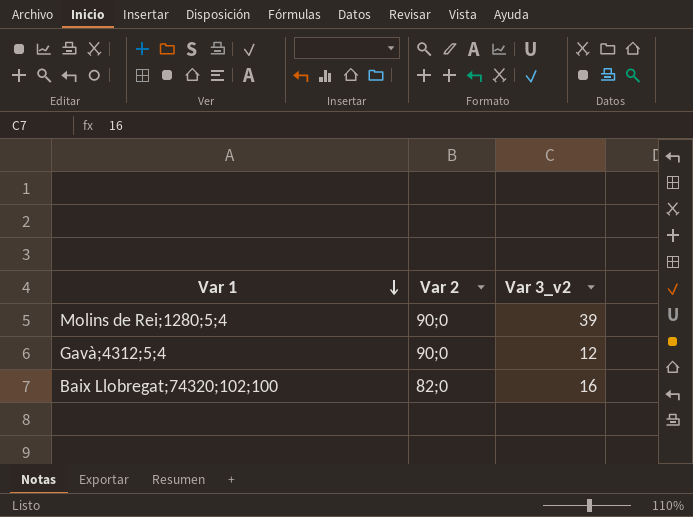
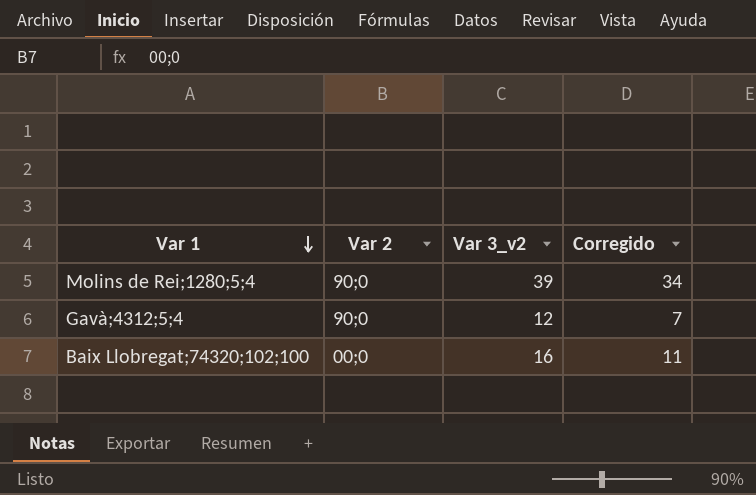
column Corregido | formula: none -> [Var 3_v2] - 5
Baix Llobregat;74320;102;100 | Var 2: 82;0 -> 00;0

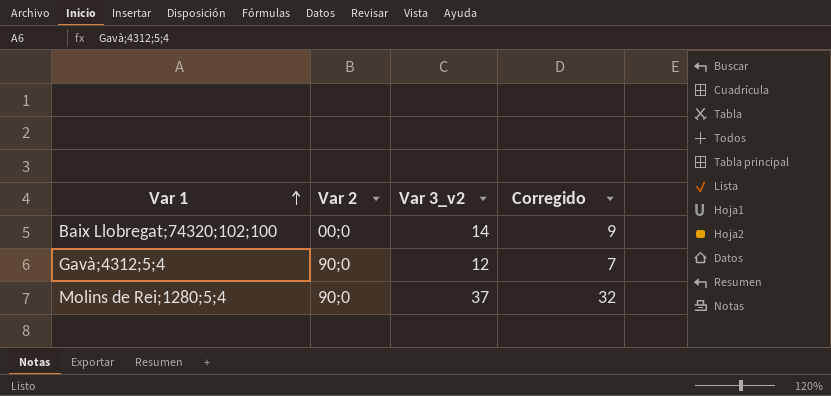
row order: Var 1 descending -> Var 1 ascending
Baix Llobregat;74320;102;100 | Var 3_v2: 16 -> 14
Baix Llobregat;74320;102;100 | Corregido: 11 -> 9
Molins de Rei;1280;5;4 | Var 3_v2: 39 -> 37
Molins de Rei;1280;5;4 | Corregido: 34 -> 32

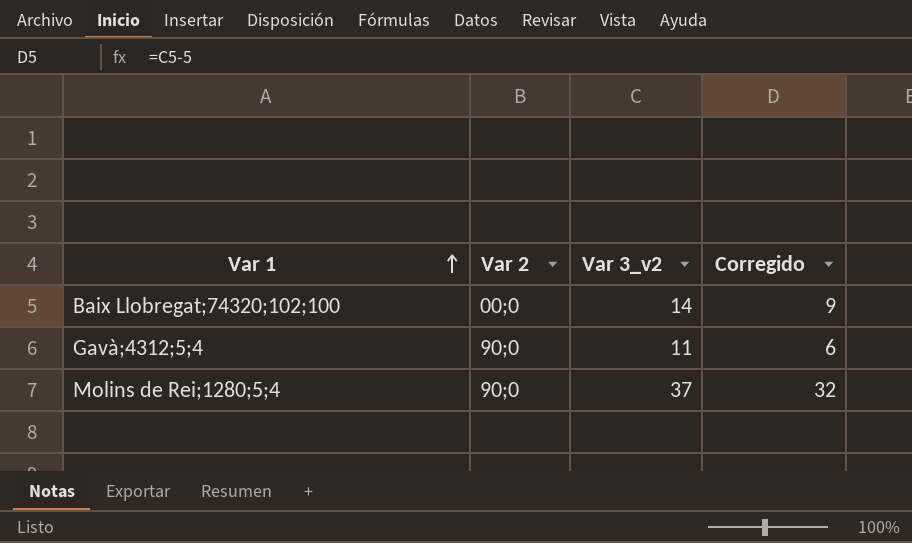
Gavà;4312;5;4 | Var 3_v2: 12 -> 11
Gavà;4312;5;4 | Corregido: 7 -> 6

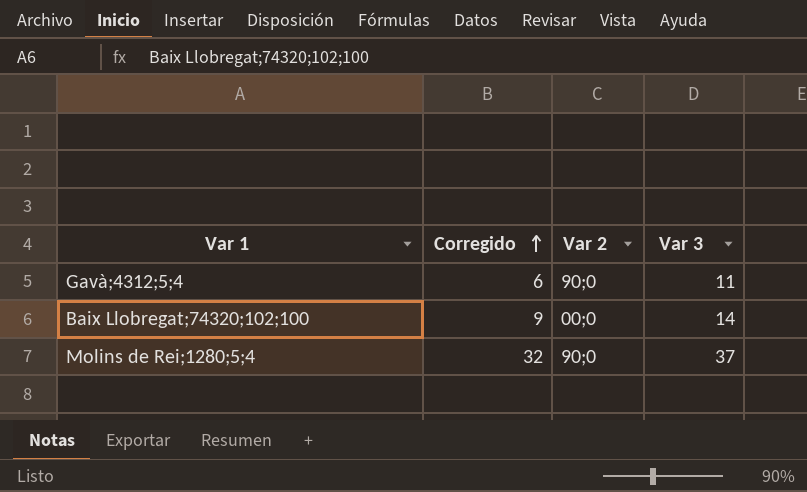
row order: Var 1 ascending -> Corregido ascending
column Corregido | position: 4 -> 2
column name: Var 3_v2 -> Var 3

